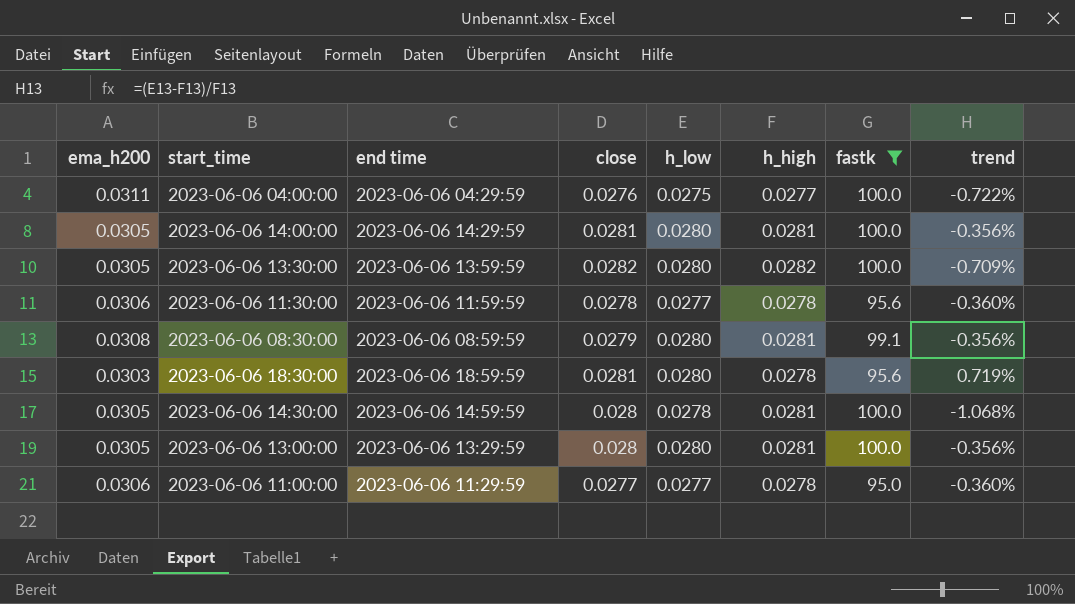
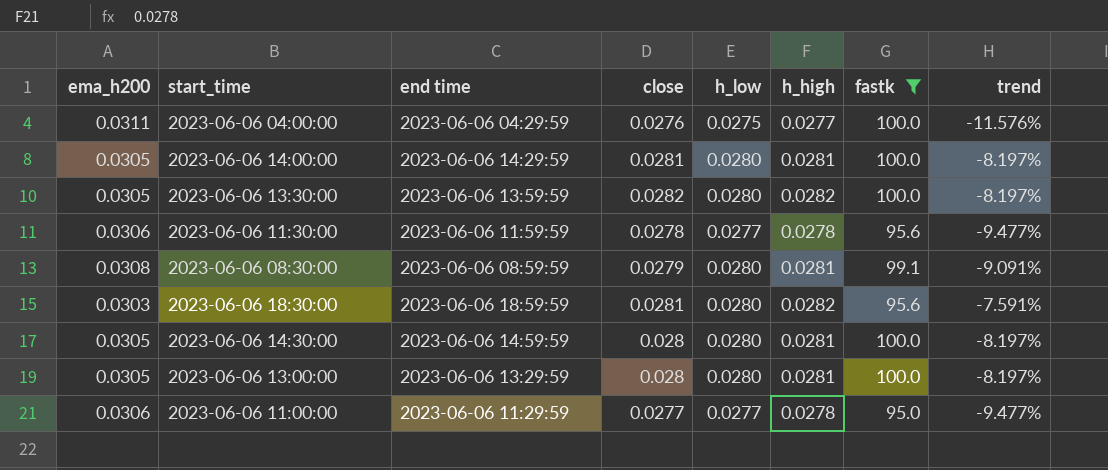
column trend | formula: ([h_low] - [h_high]) / [h_high] -> ([h_low] - [ema_h200]) / [ema_h200]
2023-06-06 18:30:00 | h_high: 0.0278 -> 0.0282
2023-06-06 14:30:00 | h_low: 0.0278 -> 0.0280

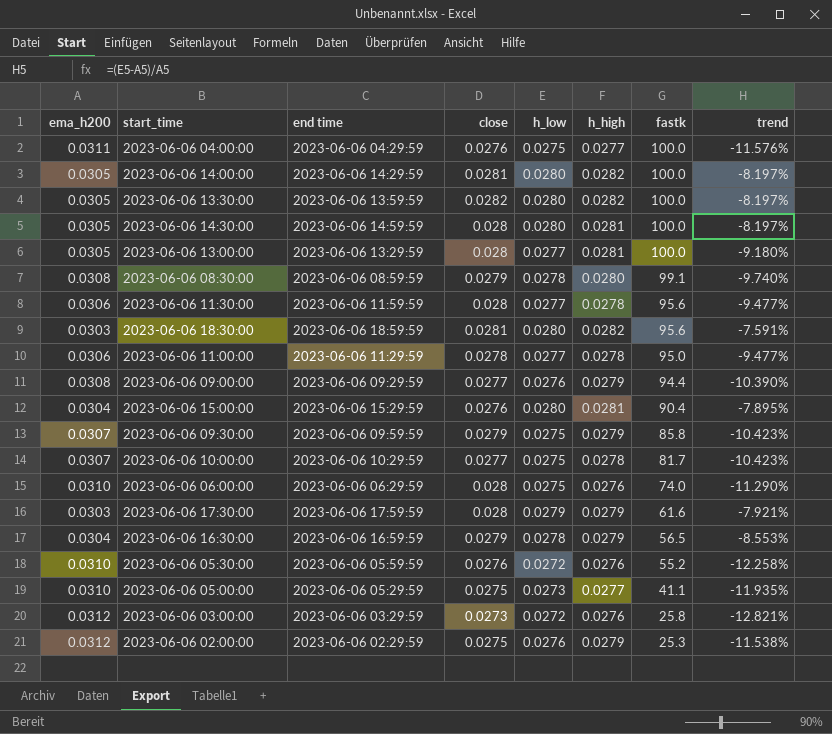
filter: fastk >= 95.0 -> none
row order: none -> fastk descending
2023-06-06 14:00:00 | h_high: 0.0281 -> 0.0282
2023-06-06 13:00:00 | h_low: 0.0280 -> 0.0277
2023-06-06 13:00:00 | trend: -8.197% -> -9.180%
2023-06-06 08:30:00 | h_low: 0.0280 -> 0.0278
2023-06-06 08:30:00 | h_high: 0.0281 -> 0.0280
2023-06-06 08:30:00 | trend: -9.091% -> -9.740%
2023-06-06 11:30:00 | close: 0.0278 -> 0.028
2023-06-06 11:00:00 | close: 0.0277 -> 0.0278

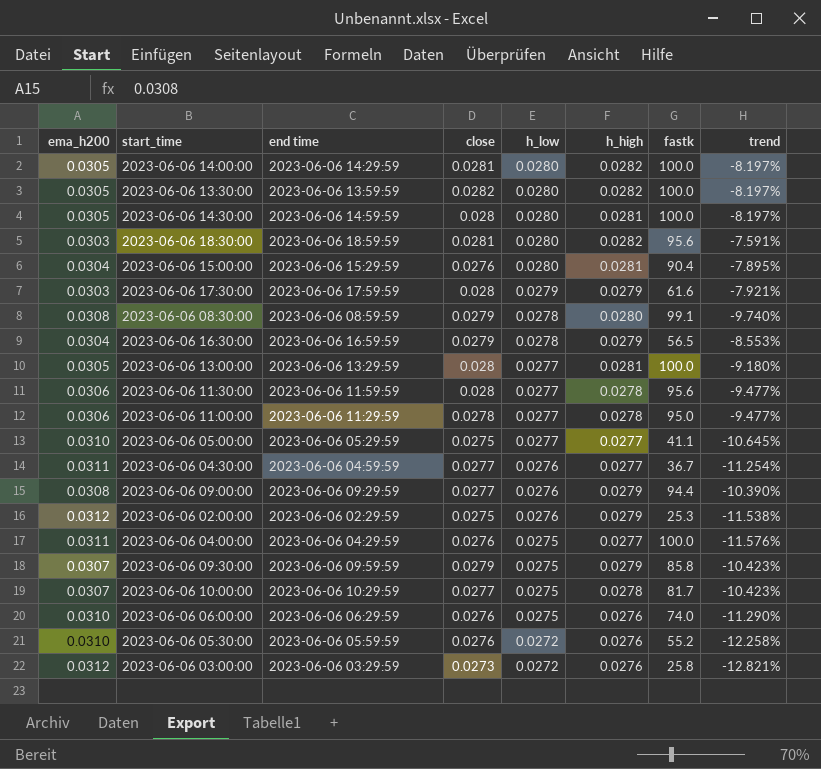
row order: fastk descending -> h_low descending
2023-06-06 05:00:00 | h_low: 0.0273 -> 0.0277
2023-06-06 05:00:00 | trend: -11.935% -> -10.645%
row 2023-06-06 04:30:00: none -> 0.0311 | 2023-06-06 04:59:59 | 0.0277 | 0.0276 | 0.0277 | 36.7 | -11.254%
2023-06-06 06:00:00 | close: 0.028 -> 0.0276

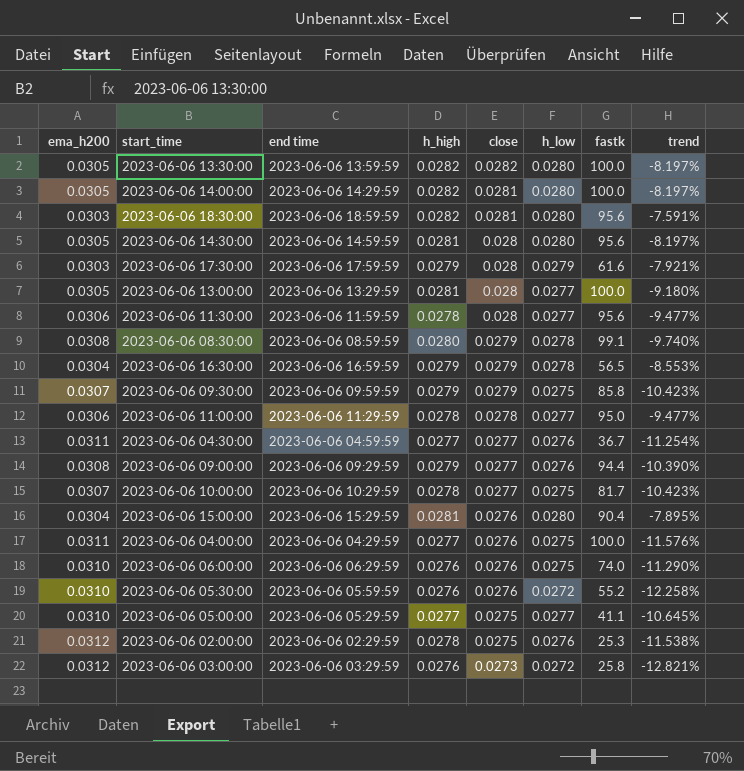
row order: h_low descending -> close descending
column h_high | position: 6 -> 4
2023-06-06 14:30:00 | fastk: 100.0 -> 95.6
2023-06-06 02:00:00 | h_high: 0.0279 -> 0.0278

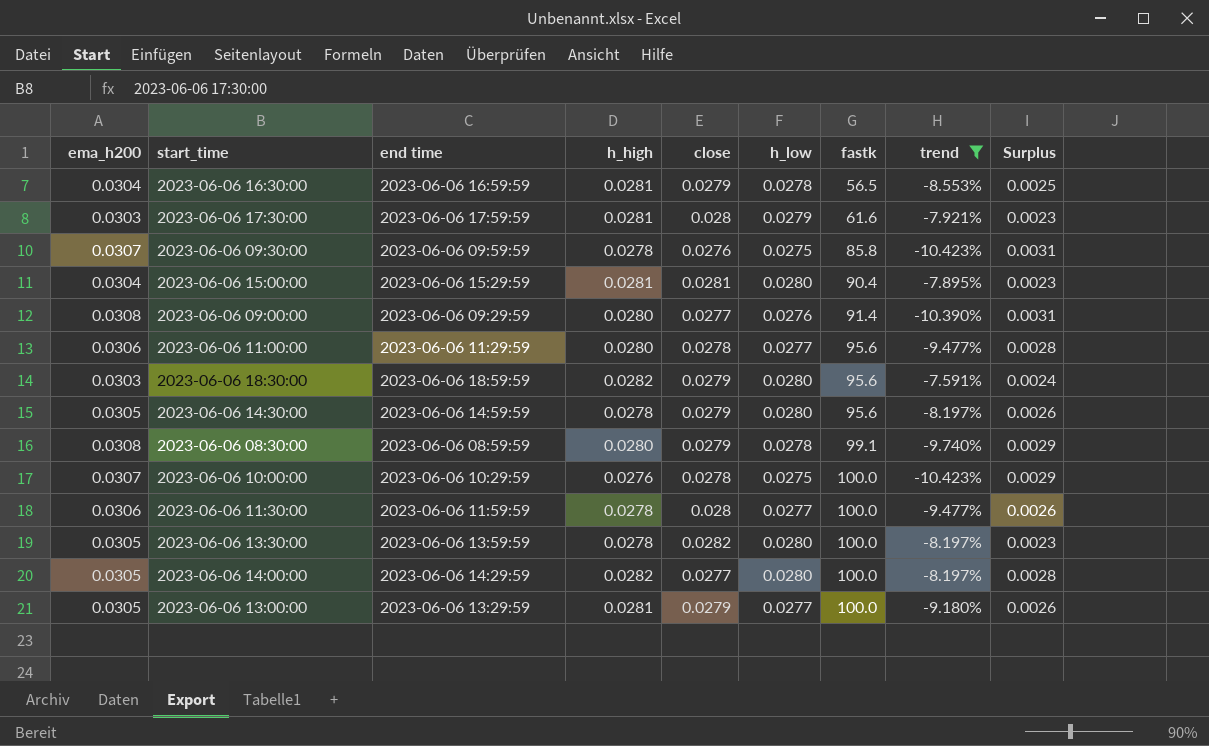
filter: none -> trend >= -10.423%
row order: close descending -> fastk ascending
column Surplus | formula: none -> [ema_h200] - [close]
2023-06-06 16:30:00 | h_high: 0.0279 -> 0.0281
2023-06-06 17:30:00 | h_high: 0.0279 -> 0.0281
2023-06-06 09:30:00 | h_high: 0.0279 -> 0.0278
2023-06-06 09:30:00 | close: 0.0279 -> 0.0276
2023-06-06 15:00:00 | close: 0.0276 -> 0.0281
2023-06-06 09:00:00 | h_high: 0.0279 -> 0.0280
2023-06-06 09:00:00 | fastk: 94.4 -> 91.4
2023-06-06 11:00:00 | h_high: 0.0278 -> 0.0280
2023-06-06 11:00:00 | fastk: 95.0 -> 95.6
2023-06-06 18:30:00 | close: 0.0281 -> 0.0279
2023-06-06 14:30:00 | h_high: 0.0281 -> 0.0278
2023-06-06 14:30:00 | close: 0.028 -> 0.0279
2023-06-06 10:00:00 | h_high: 0.0278 -> 0.0276
2023-06-06 10:00:00 | close: 0.0277 -> 0.0278
2023-06-06 10:00:00 | fastk: 81.7 -> 100.0
2023-06-06 11:30:00 | fastk: 95.6 -> 100.0
2023-06-06 13:30:00 | h_high: 0.0282 -> 0.0278
2023-06-06 14:00:00 | close: 0.0281 -> 0.0277
2023-06-06 13:00:00 | close: 0.028 -> 0.0279

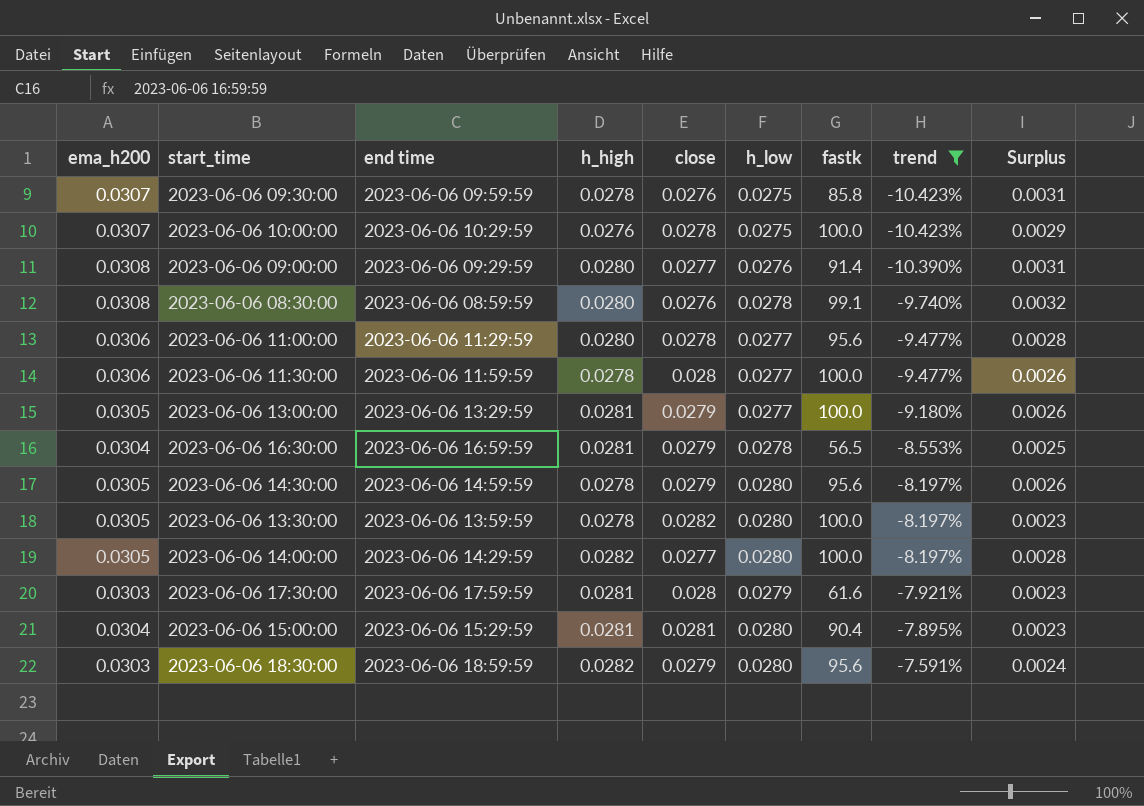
row order: fastk ascending -> trend ascending
2023-06-06 08:30:00 | close: 0.0279 -> 0.0276
2023-06-06 08:30:00 | Surplus: 0.0029 -> 0.0032

